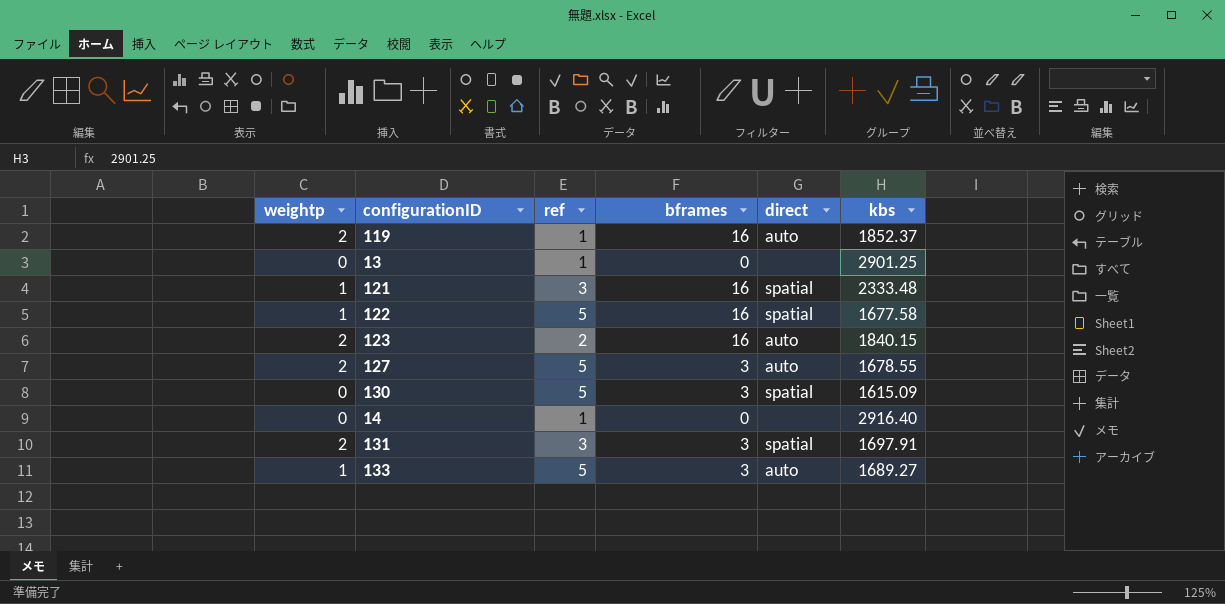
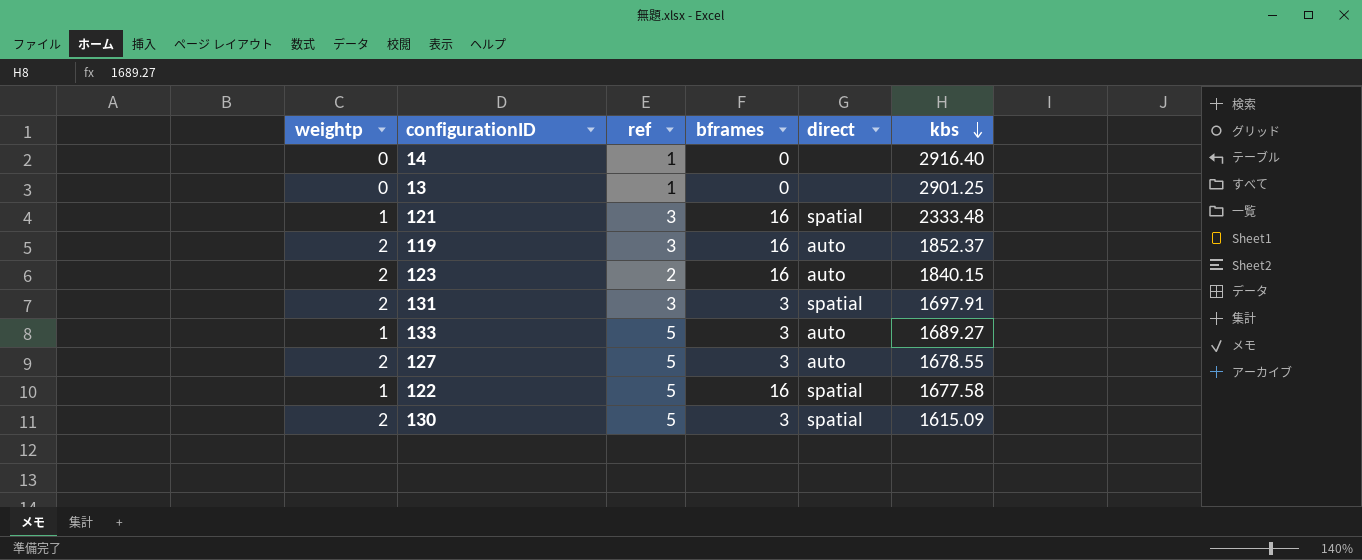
row order: none -> kbs descending
119 | ref: 1 -> 3
130 | weightp: 0 -> 2

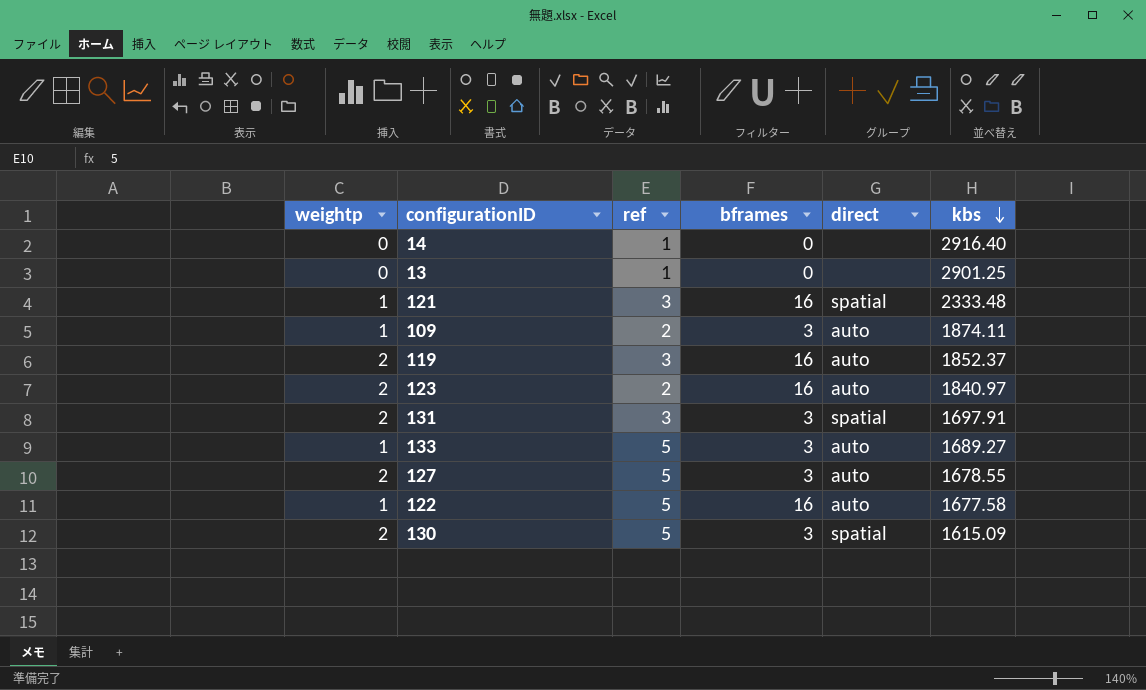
row 109: none -> 1 | 2 | 3 | auto | 1874.11
123 | kbs: 1840.15 -> 1840.97
122 | direct: spatial -> auto

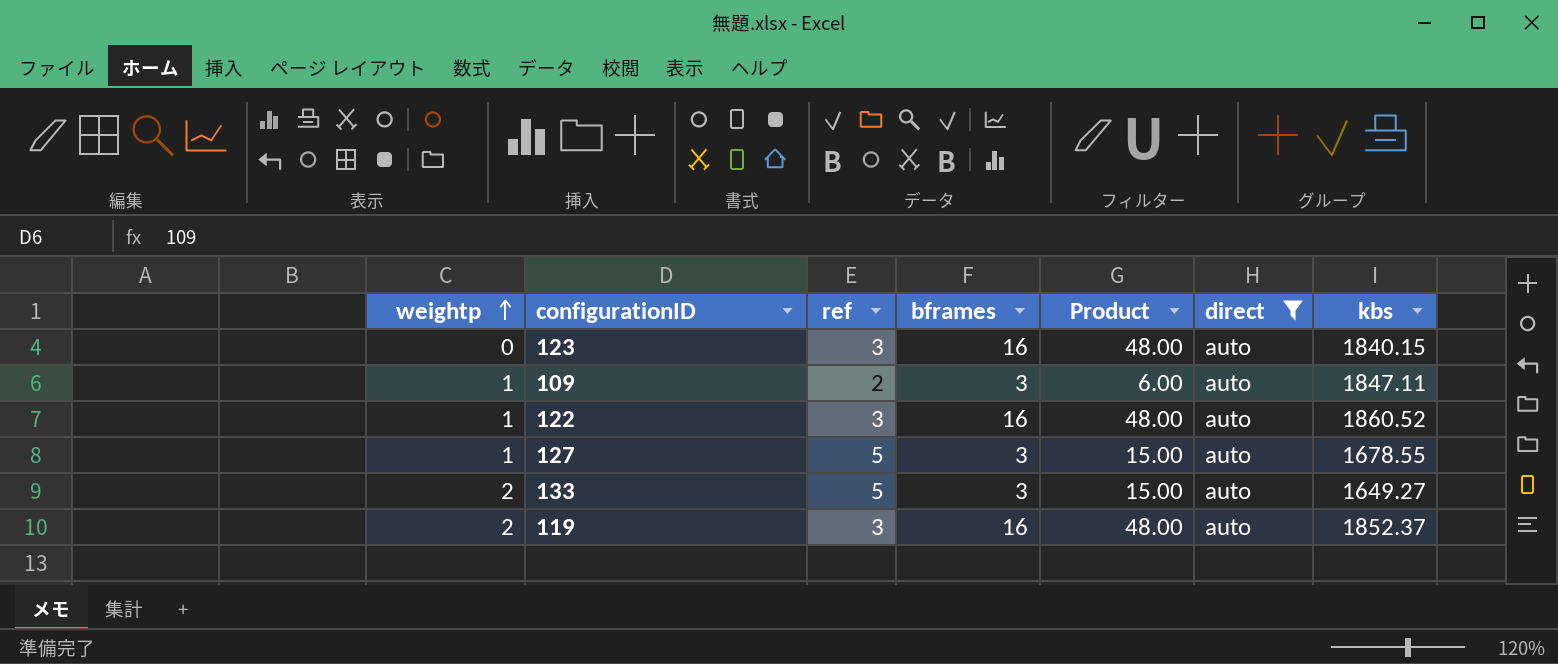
filter: none -> direct = auto
row order: kbs descending -> weightp ascending
column Product | formula: none -> [ref] * [bframes]
123 | weightp: 2 -> 0
123 | ref: 2 -> 3
123 | kbs: 1840.97 -> 1840.15
109 | kbs: 1874.11 -> 1847.11
122 | ref: 5 -> 3
122 | kbs: 1677.58 -> 1860.52
127 | weightp: 2 -> 1
133 | weightp: 1 -> 2
133 | kbs: 1689.27 -> 1649.27

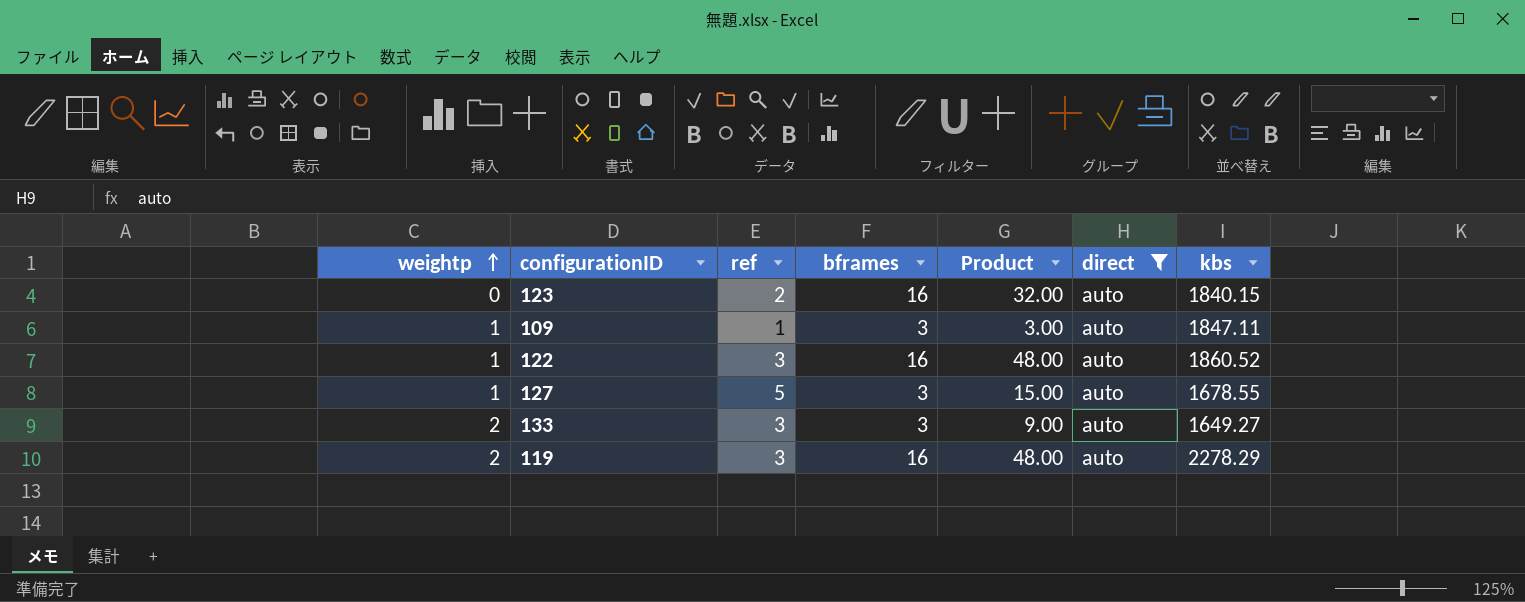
123 | ref: 3 -> 2
123 | Product: 48.00 -> 32.00
109 | ref: 2 -> 1
109 | Product: 6.00 -> 3.00
133 | ref: 5 -> 3
133 | Product: 15.00 -> 9.00
119 | kbs: 1852.37 -> 2278.29

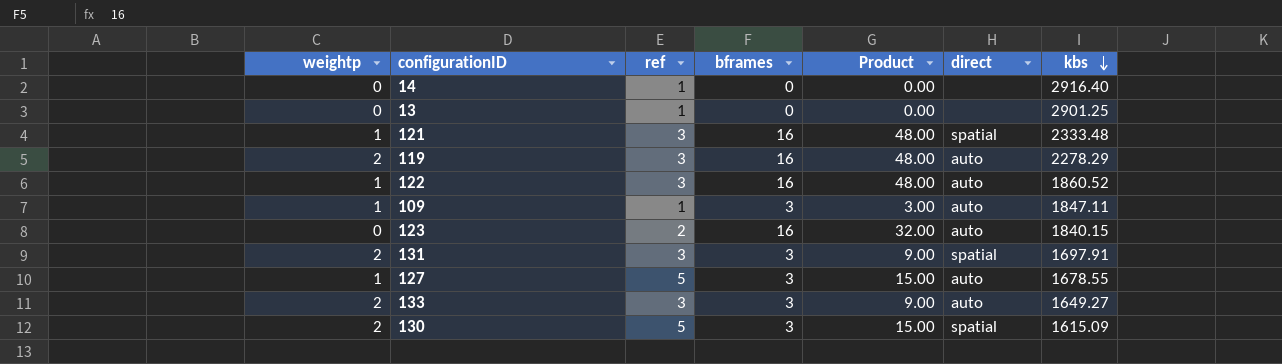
filter: direct = auto -> none
row order: weightp ascending -> kbs descending

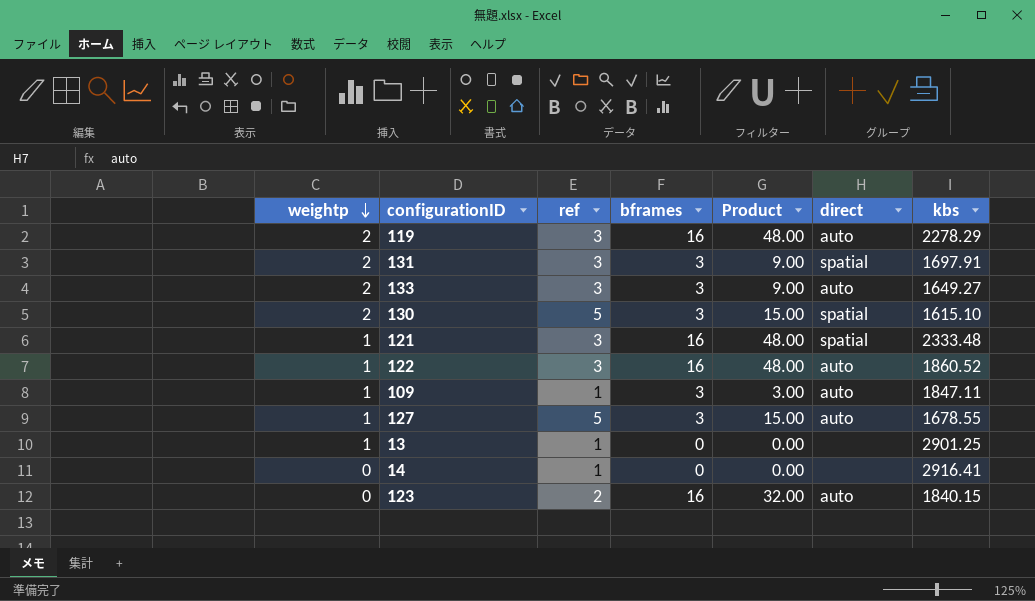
row order: kbs descending -> weightp descending
130 | kbs: 1615.09 -> 1615.10
13 | weightp: 0 -> 1
14 | kbs: 2916.40 -> 2916.41

